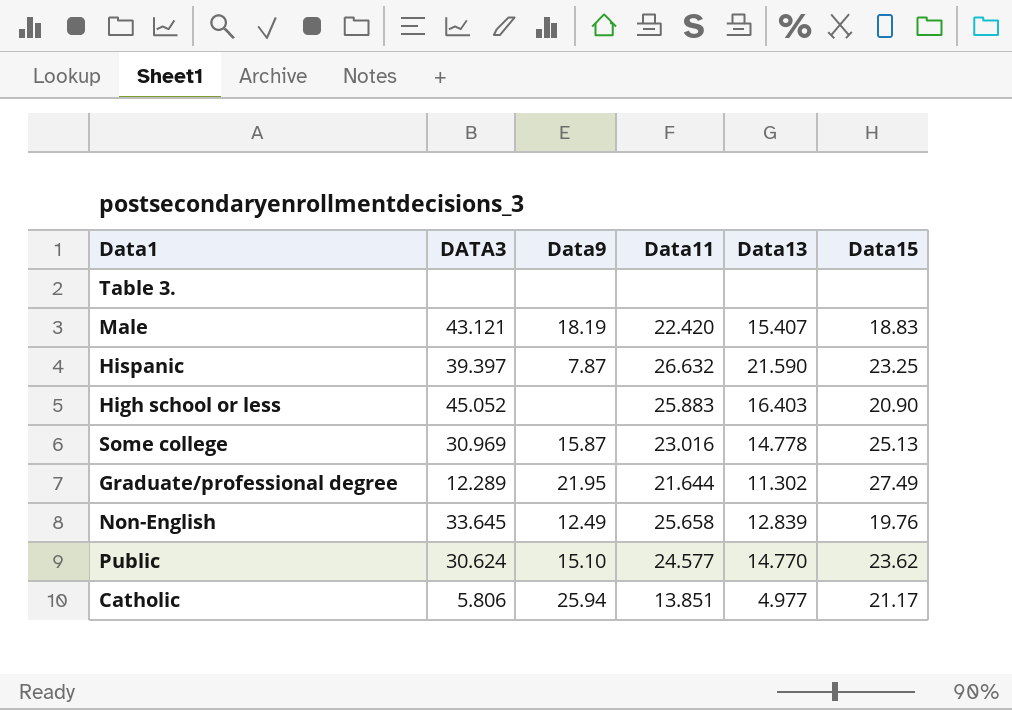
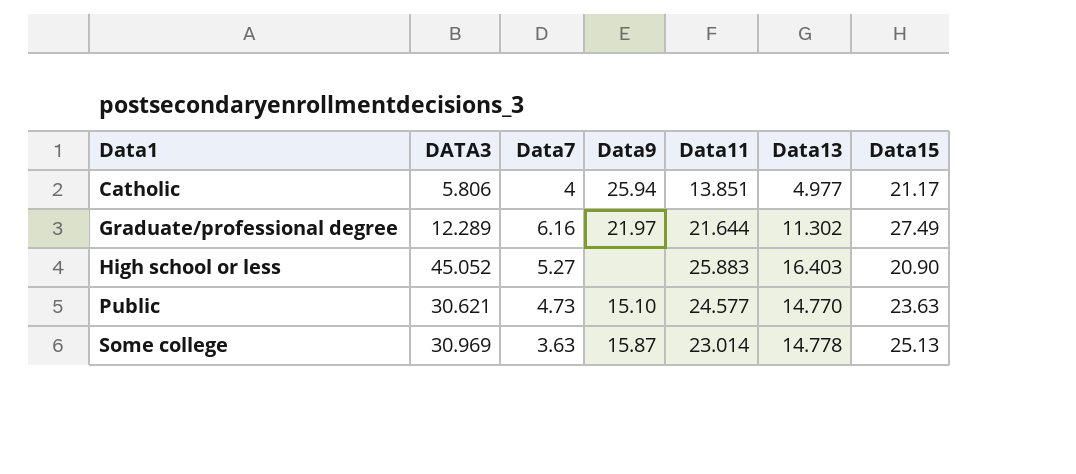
row order: none -> Data1 ascending
column Data7 | position: none -> 3
row Table 3.: none | none | none | none | none -> none
row Male: 43.121 | 18.19 | 22.420 | 15.407 | 18.83 -> none
row Hispanic: 39.397 | 7.87 | 26.632 | 21.590 | 23.25 -> none
row Non-English: 33.645 | 12.49 | 25.658 | 12.839 | 19.76 -> none
Graduate/professional degree | Data9: 21.95 -> 21.97
Public | DATA3: 30.624 -> 30.621
Public | Data15: 23.62 -> 23.63
Some college | Data11: 23.016 -> 23.014

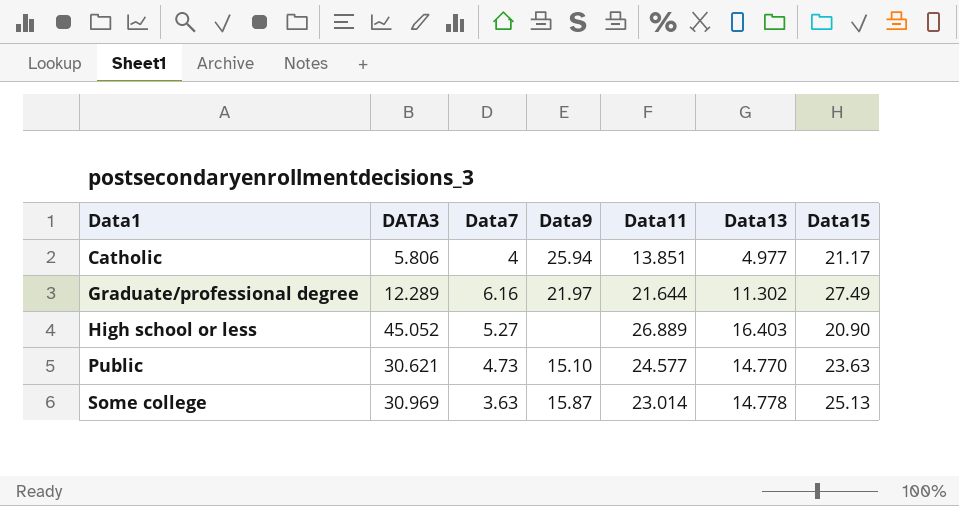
High school or less | Data11: 25.883 -> 26.889

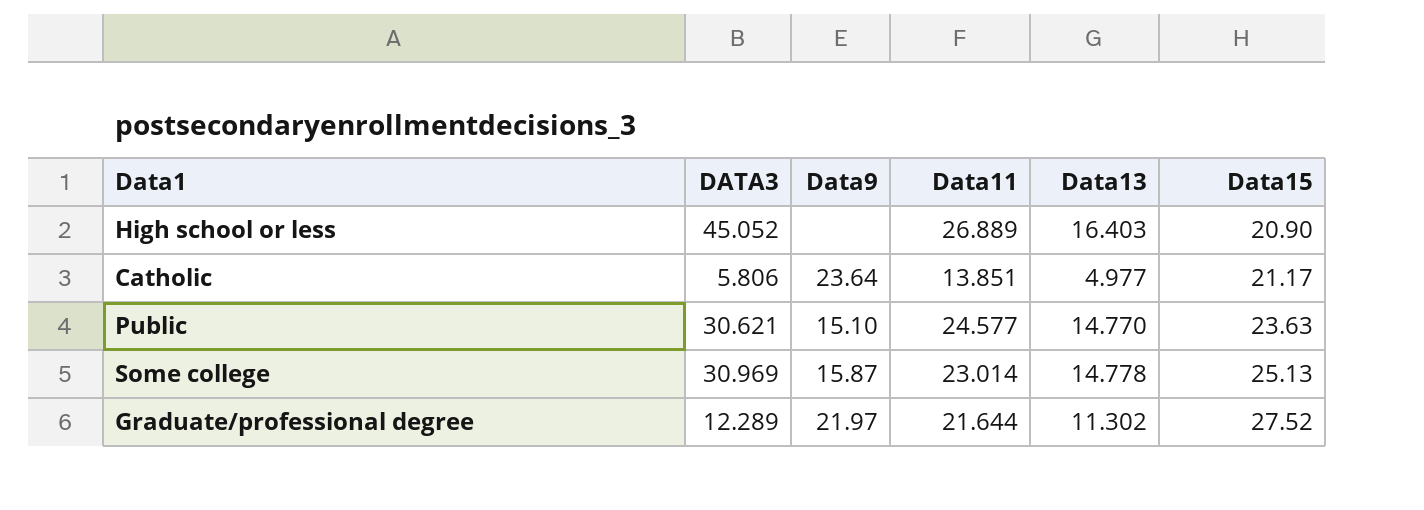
row order: Data1 ascending -> Data15 ascending
column Data7 | position: 3 -> none
Catholic | Data9: 25.94 -> 23.64
Graduate/professional degree | Data15: 27.49 -> 27.52

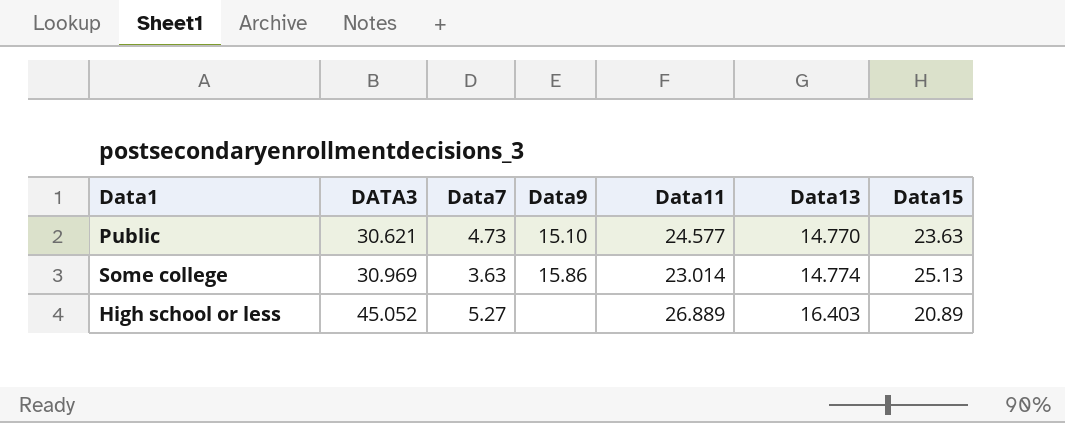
row order: Data15 ascending -> DATA3 ascending
column Data7 | position: none -> 3
row Catholic: 5.806 | 23.64 | 13.851 | 4.977 | 21.17 -> none
row Graduate/professional degree: 12.289 | 21.97 | 21.644 | 11.302 | 27.52 -> none
Some college | Data9: 15.87 -> 15.86
Some college | Data13: 14.778 -> 14.774
High school or less | Data15: 20.90 -> 20.89

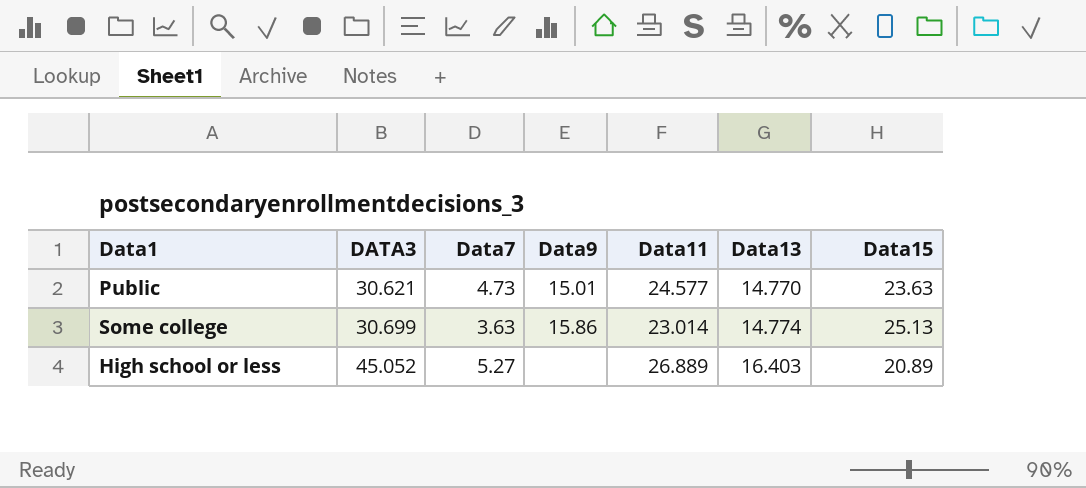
Public | Data9: 15.10 -> 15.01
Some college | DATA3: 30.969 -> 30.699

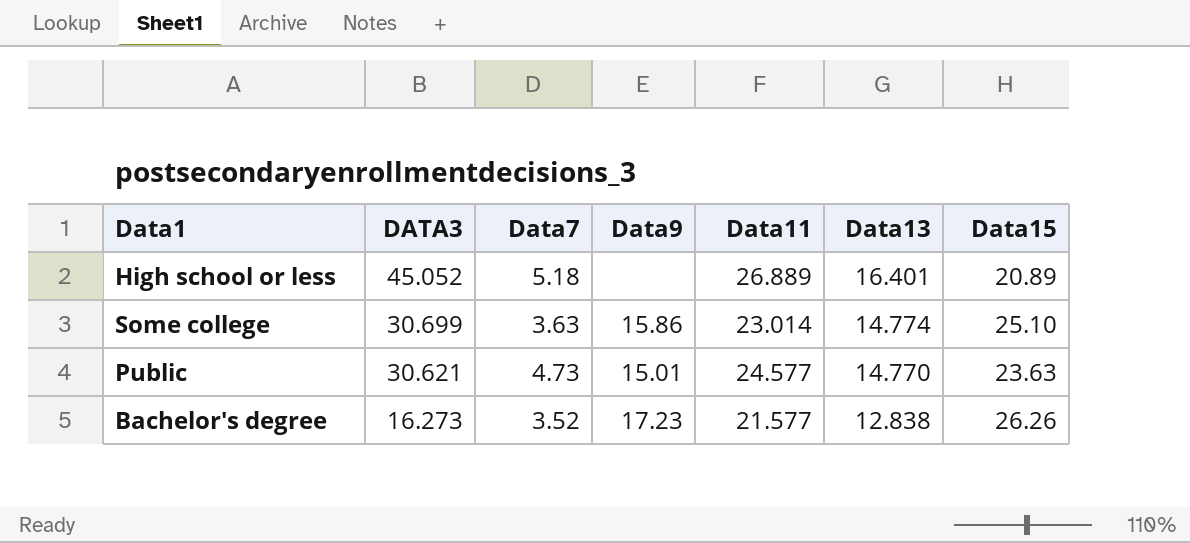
row order: DATA3 ascending -> DATA3 descending
High school or less | Data7: 5.27 -> 5.18
High school or less | Data13: 16.403 -> 16.401
Some college | Data15: 25.13 -> 25.10
row Bachelor's degree: none -> 16.273 | 3.52 | 17.23 | 21.577 | 12.838 | 26.26

